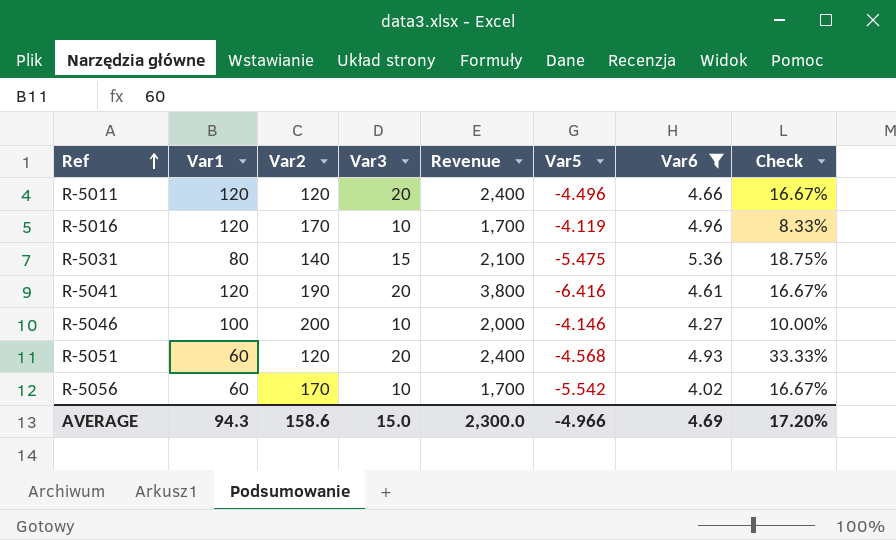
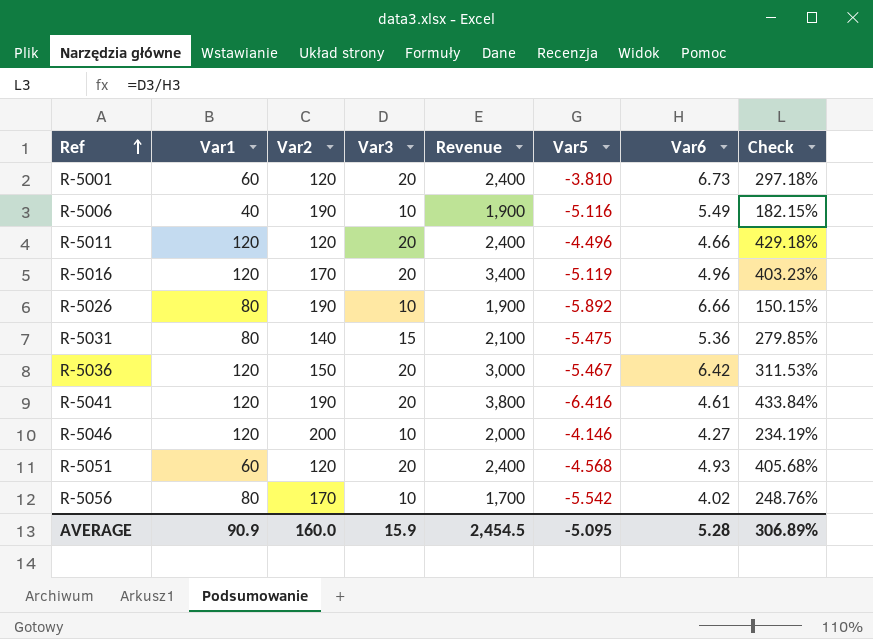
filter: Var6 <= 5.36 -> none
column Check | formula: [Var3] / [Var1] -> [Var3] / [Var6]
R-5016 | Var3: 10 -> 20
R-5016 | Revenue: 1,700 -> 3,400
R-5016 | Var5: -4.119 -> -5.119
R-5046 | Var1: 100 -> 120
R-5056 | Var1: 60 -> 80
AVERAGE | Var1: 94.3 -> 90.9
AVERAGE | Var2: 158.6 -> 160.0
AVERAGE | Var3: 15.0 -> 15.9
AVERAGE | Revenue: 2,300.0 -> 2,454.5
AVERAGE | Var5: -4.966 -> -5.095
AVERAGE | Var6: 4.69 -> 5.28
AVERAGE | Check: 17.20% -> 306.89%

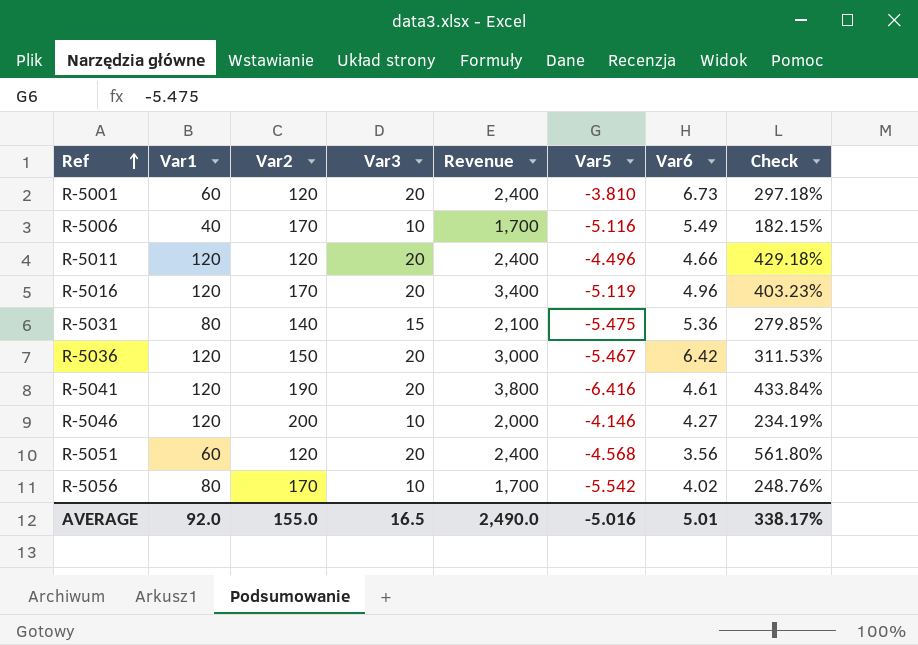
row R-5026: 80 | 190 | 10 | 1,900 | -5.892 | 6.66 | 150.15% -> none
R-5006 | Var2: 190 -> 170
R-5006 | Revenue: 1,900 -> 1,700
R-5051 | Var6: 4.93 -> 3.56
R-5051 | Check: 405.68% -> 561.80%
AVERAGE | Var1: 90.9 -> 92.0
AVERAGE | Var2: 160.0 -> 155.0
AVERAGE | Var3: 15.9 -> 16.5
AVERAGE | Revenue: 2,454.5 -> 2,490.0
AVERAGE | Var5: -5.095 -> -5.016
AVERAGE | Var6: 5.28 -> 5.01
AVERAGE | Check: 306.89% -> 338.17%

